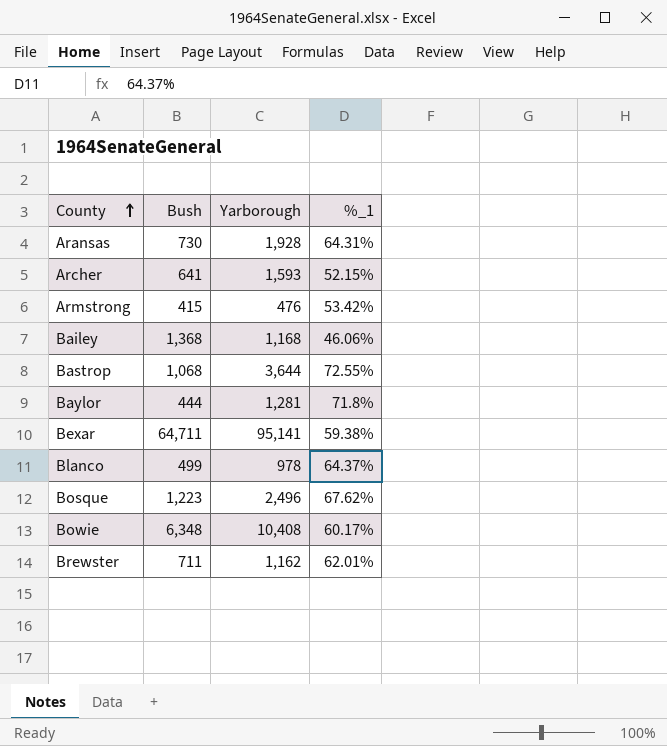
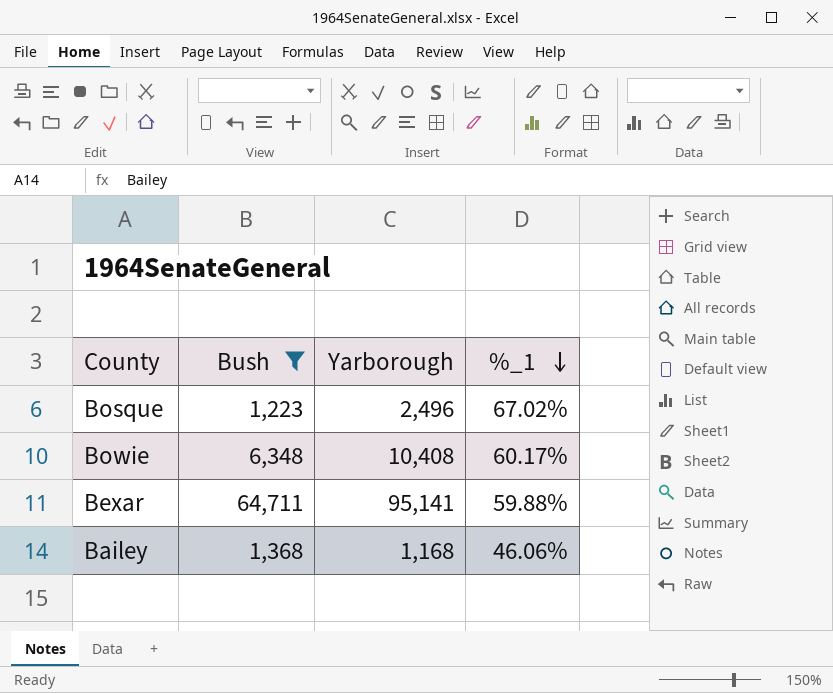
filter: none -> Bush >= 1,223
row order: County ascending -> %_1 descending
Bosque | %_1: 67.62% -> 67.02%
Bexar | %_1: 59.38% -> 59.88%

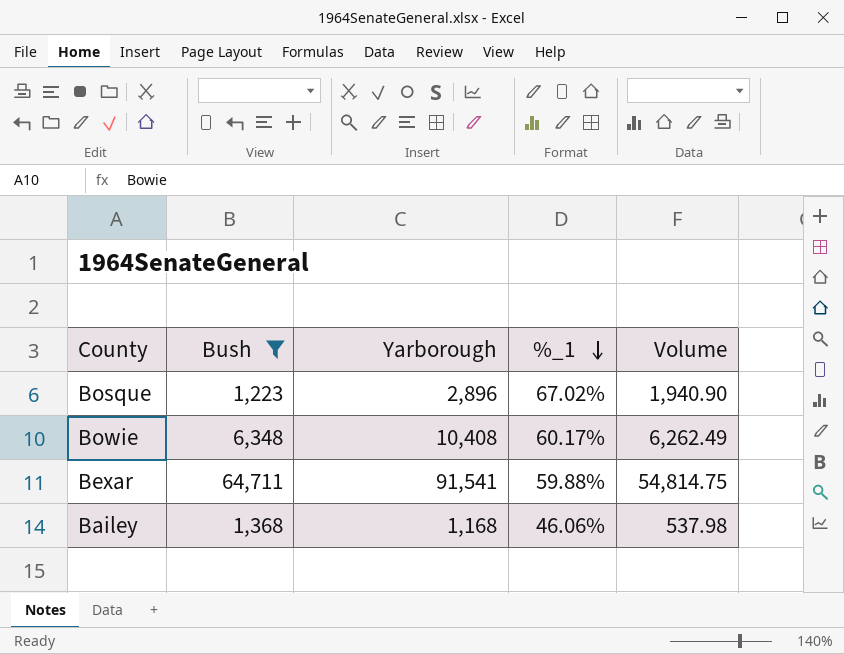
column Volume | formula: none -> [Yarborough] * [%_1]
Bosque | Yarborough: 2,496 -> 2,896
Bexar | Yarborough: 95,141 -> 91,541

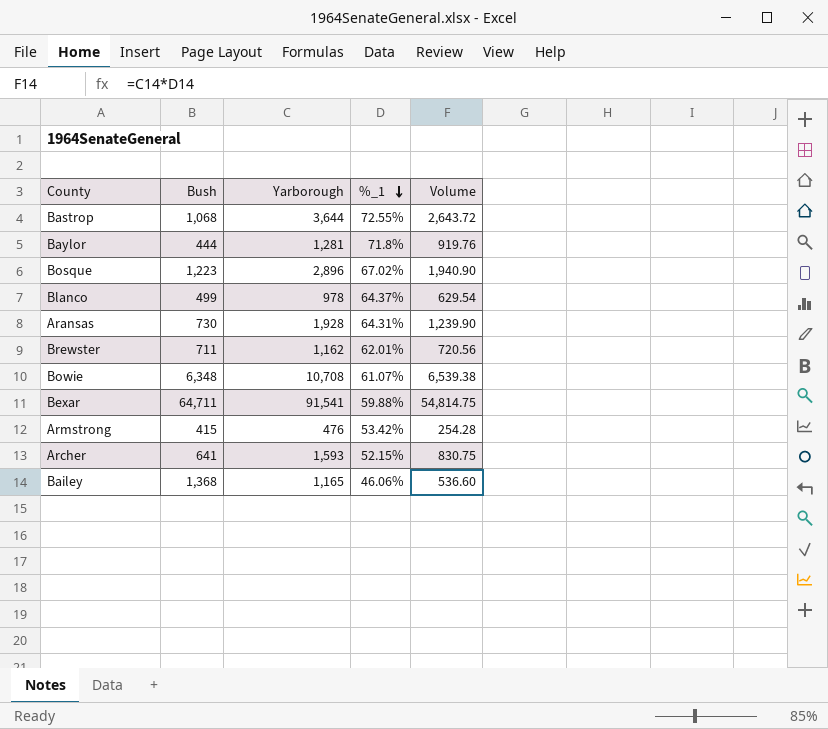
filter: Bush >= 1,223 -> none
Bowie | Yarborough: 10,408 -> 10,708
Bowie | %_1: 60.17% -> 61.07%
Bowie | Volume: 6,262.49 -> 6,539.38
Bailey | Yarborough: 1,168 -> 1,165
Bailey | Volume: 537.98 -> 536.60

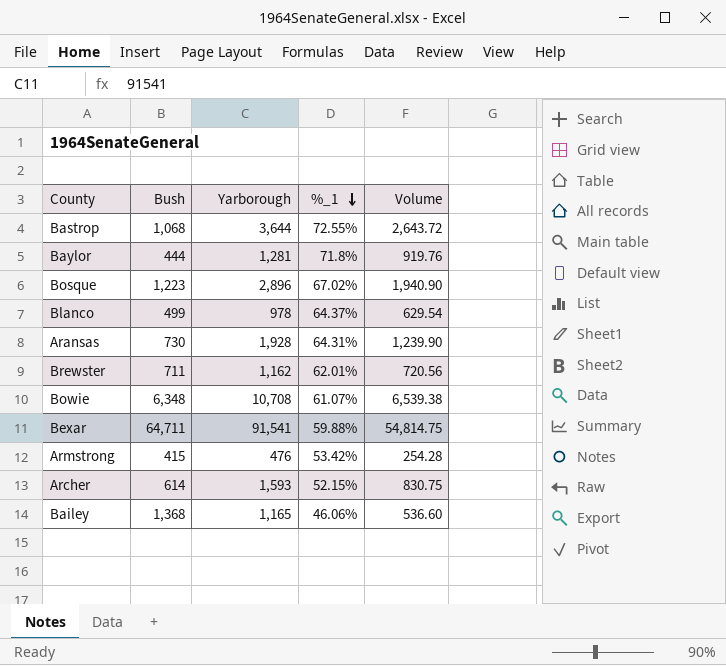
Archer | Bush: 641 -> 614

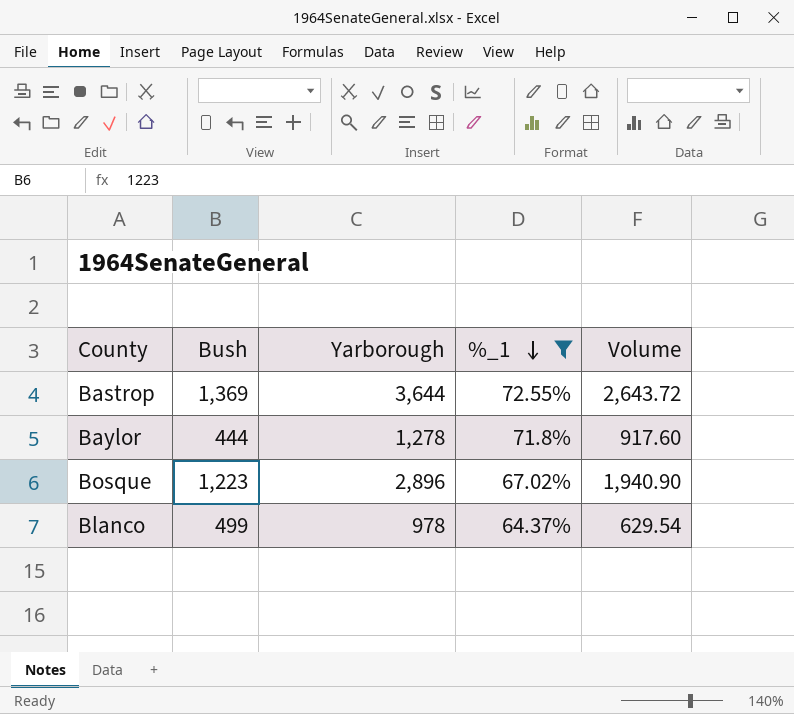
filter: none -> %_1 >= 64.37%
Bastrop | Bush: 1,068 -> 1,369
Baylor | Yarborough: 1,281 -> 1,278
Baylor | Volume: 919.76 -> 917.60

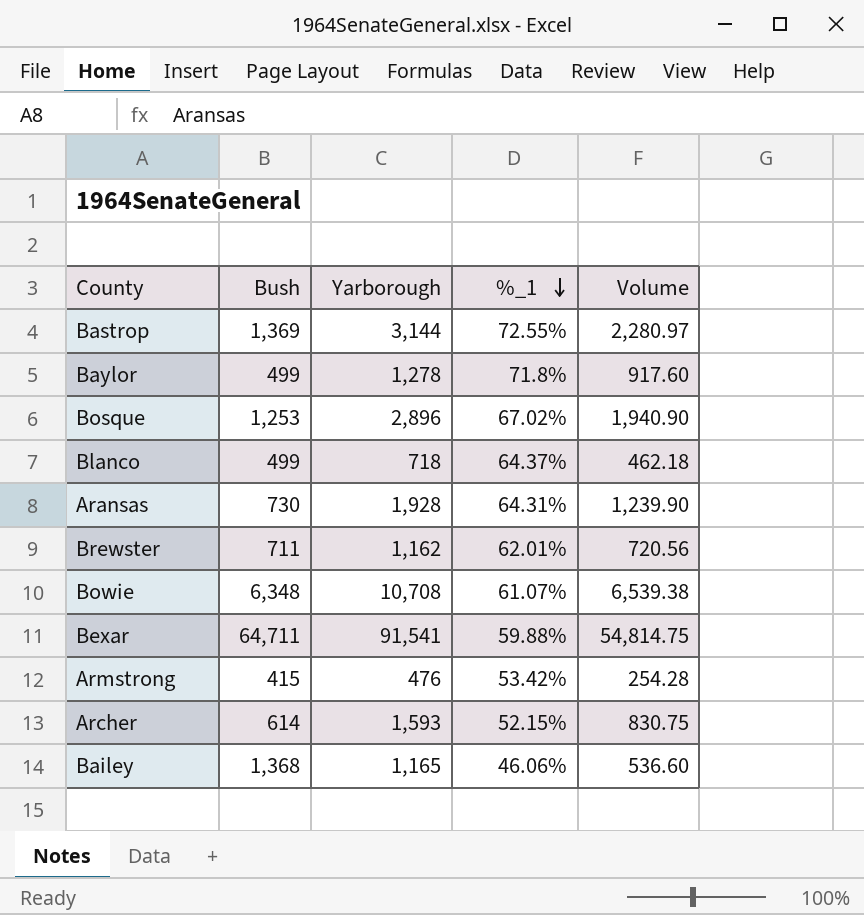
filter: %_1 >= 64.37% -> none
Bastrop | Yarborough: 3,644 -> 3,144
Bastrop | Volume: 2,643.72 -> 2,280.97
Baylor | Bush: 444 -> 499
Bosque | Bush: 1,223 -> 1,253
Blanco | Yarborough: 978 -> 718
Blanco | Volume: 629.54 -> 462.18

